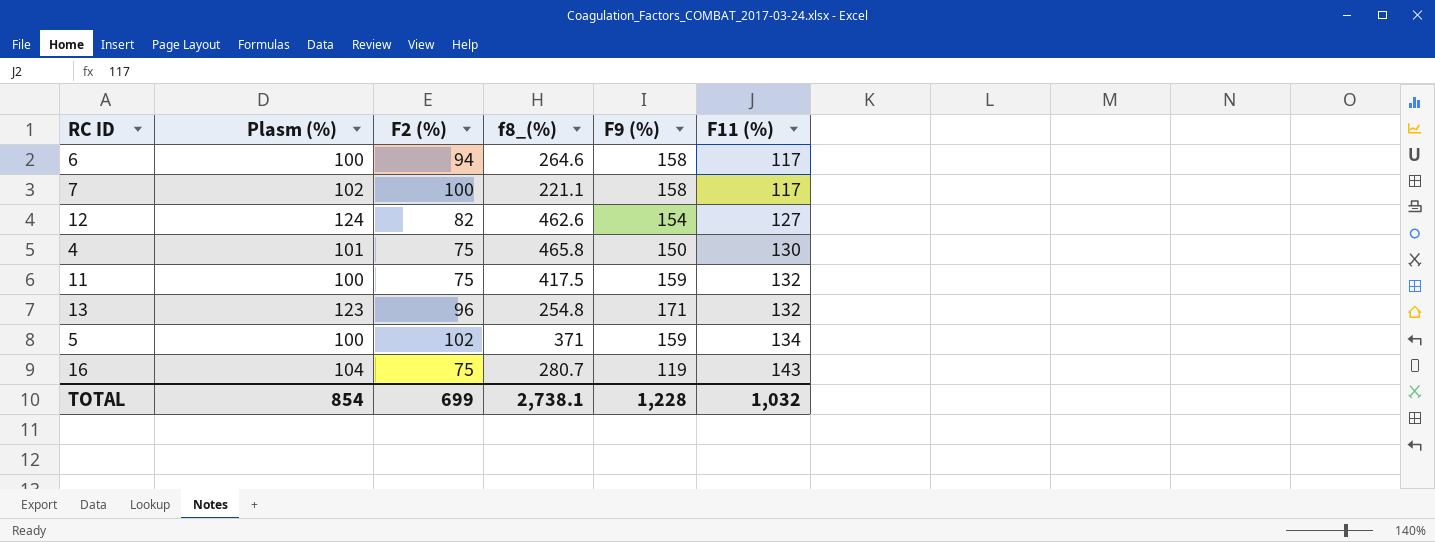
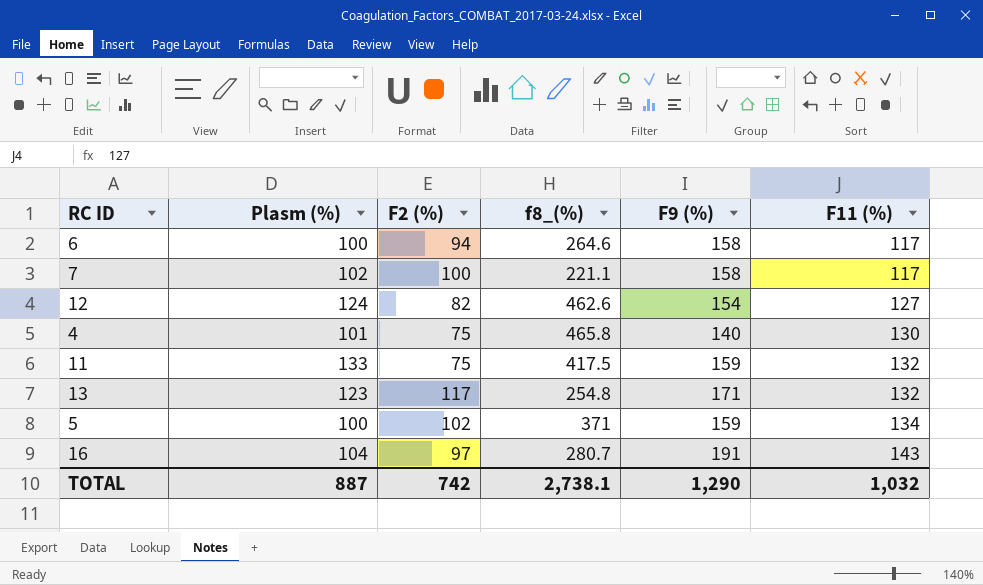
4 | F9 (%): 150 -> 140
11 | Plasm (%): 100 -> 133
13 | F2 (%): 96 -> 117
16 | F2 (%): 75 -> 97
16 | F9 (%): 119 -> 191
TOTAL | Plasm (%): 854 -> 887
TOTAL | F2 (%): 699 -> 742
TOTAL | F9 (%): 1,228 -> 1,290

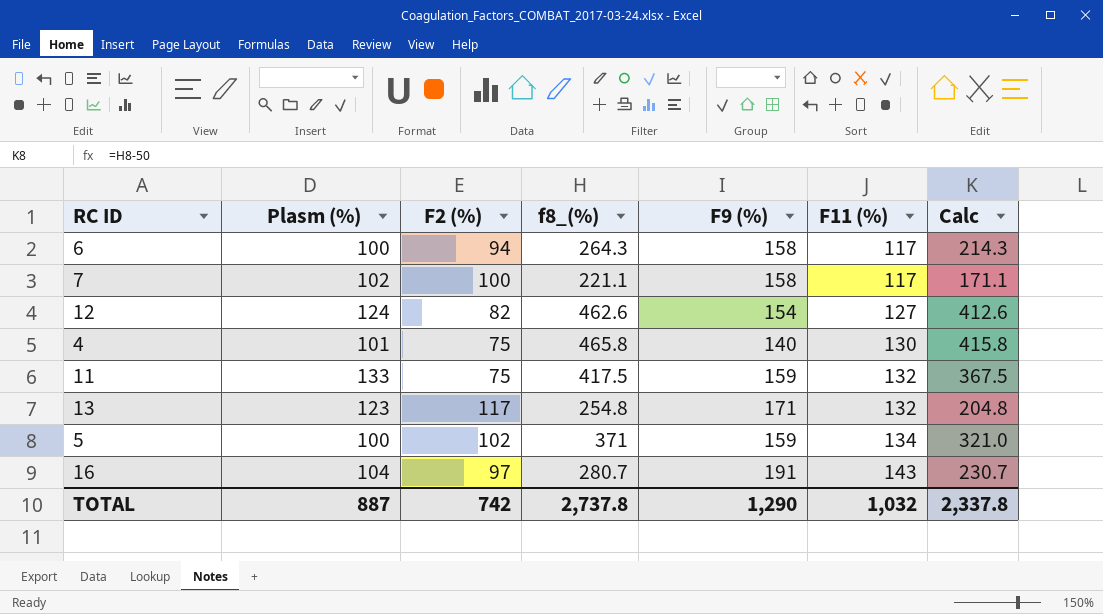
column Calc | formula: none -> [f8_(%)] - 50
6 | f8_(%): 264.6 -> 264.3
TOTAL | f8_(%): 2,738.1 -> 2,737.8

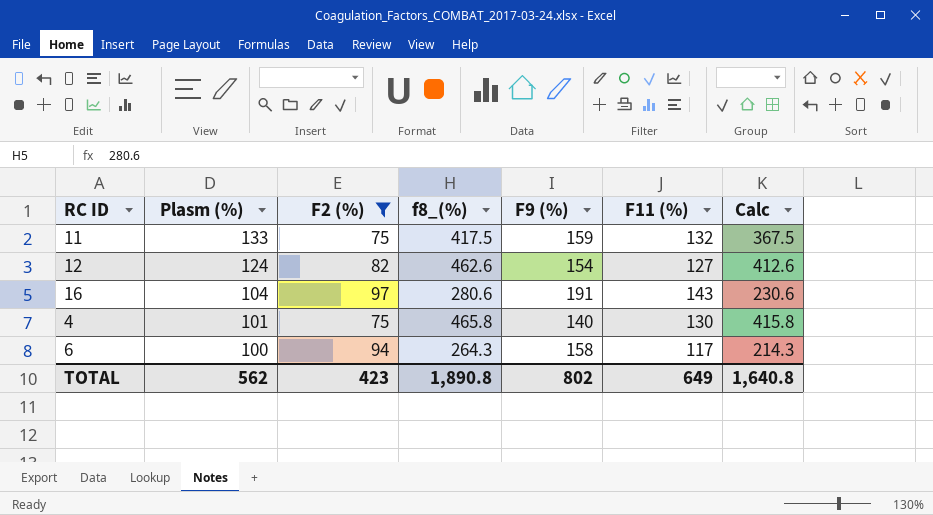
filter: none -> F2 (%) <= 97
row order: F11 (%) ascending -> Plasm (%) descending
16 | f8_(%): 280.7 -> 280.6
16 | Calc: 230.7 -> 230.6
TOTAL | Plasm (%): 887 -> 562
TOTAL | F2 (%): 742 -> 423
TOTAL | f8_(%): 2,737.8 -> 1,890.8
TOTAL | F9 (%): 1,290 -> 802
TOTAL | F11 (%): 1,032 -> 649
TOTAL | Calc: 2,337.8 -> 1,640.8

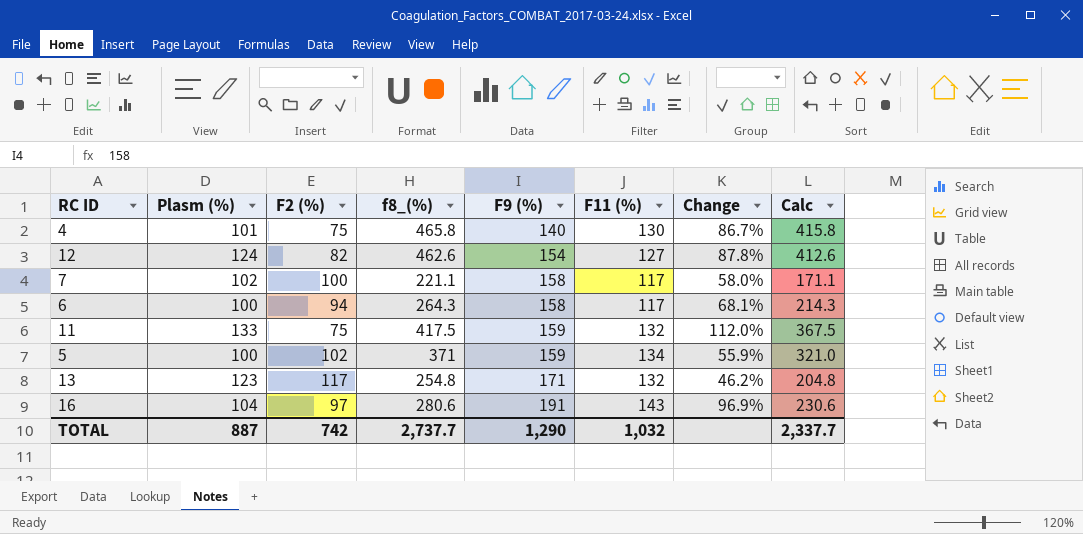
filter: F2 (%) <= 97 -> none
row order: Plasm (%) descending -> F9 (%) ascending
column Change | formula: none -> ([F9 (%)] - [F2 (%)]) / [F2 (%)]
TOTAL | Plasm (%): 562 -> 887
TOTAL | F2 (%): 423 -> 742
TOTAL | f8_(%): 1,890.8 -> 2,737.7
TOTAL | F9 (%): 802 -> 1,290
TOTAL | F11 (%): 649 -> 1,032
TOTAL | Calc: 1,640.8 -> 2,337.7

